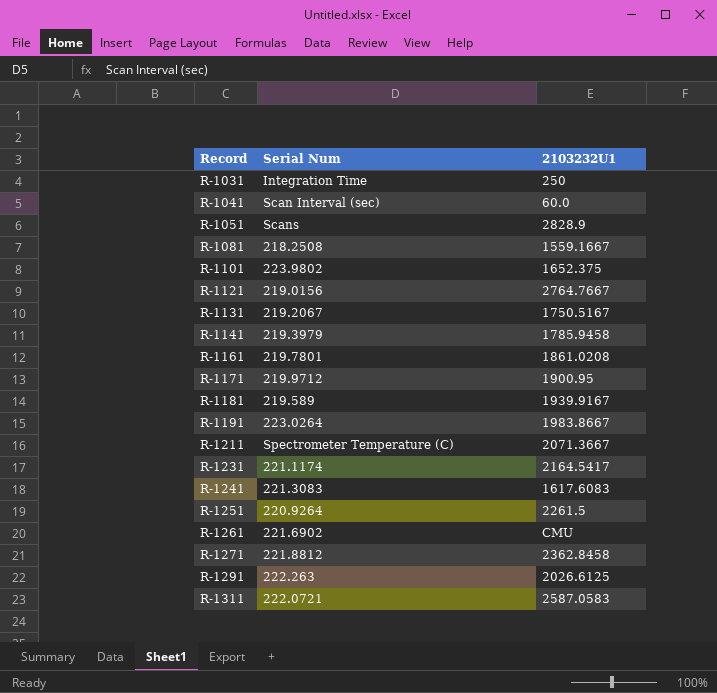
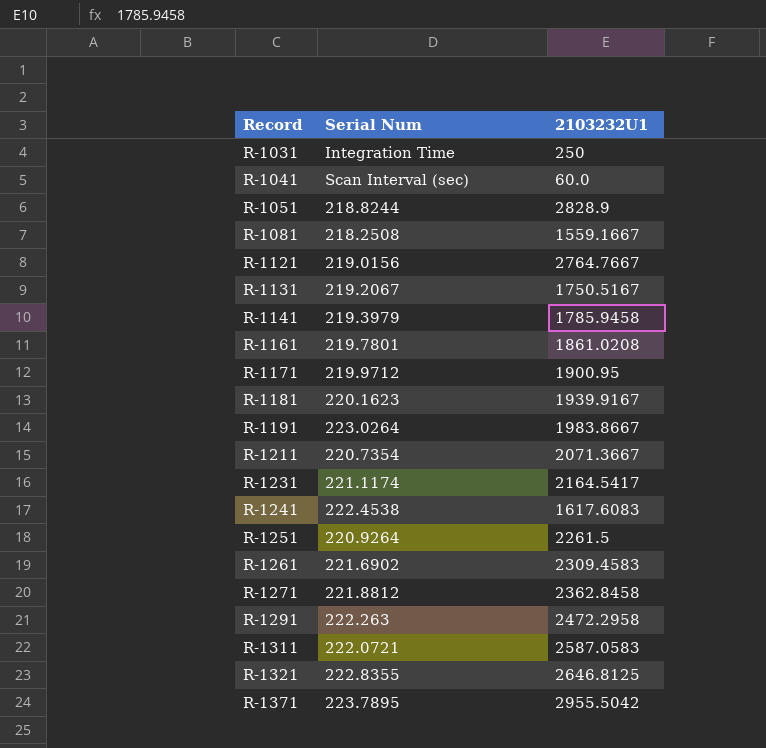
row R-1101: 223.9802 | 1652.375 -> none
R-1051 | Serial Num: Scans -> 218.8244
R-1181 | Serial Num: 219.589 -> 220.1623
R-1211 | Serial Num: Spectrometer Temperature (C) -> 220.7354
R-1241 | Serial Num: 221.3083 -> 222.4538
R-1261 | 2103232U1: CMU -> 2309.4583
R-1291 | 2103232U1: 2026.6125 -> 2472.2958
row R-1321: none -> 222.8355 | 2646.8125
row R-1371: none -> 223.7895 | 2955.5042

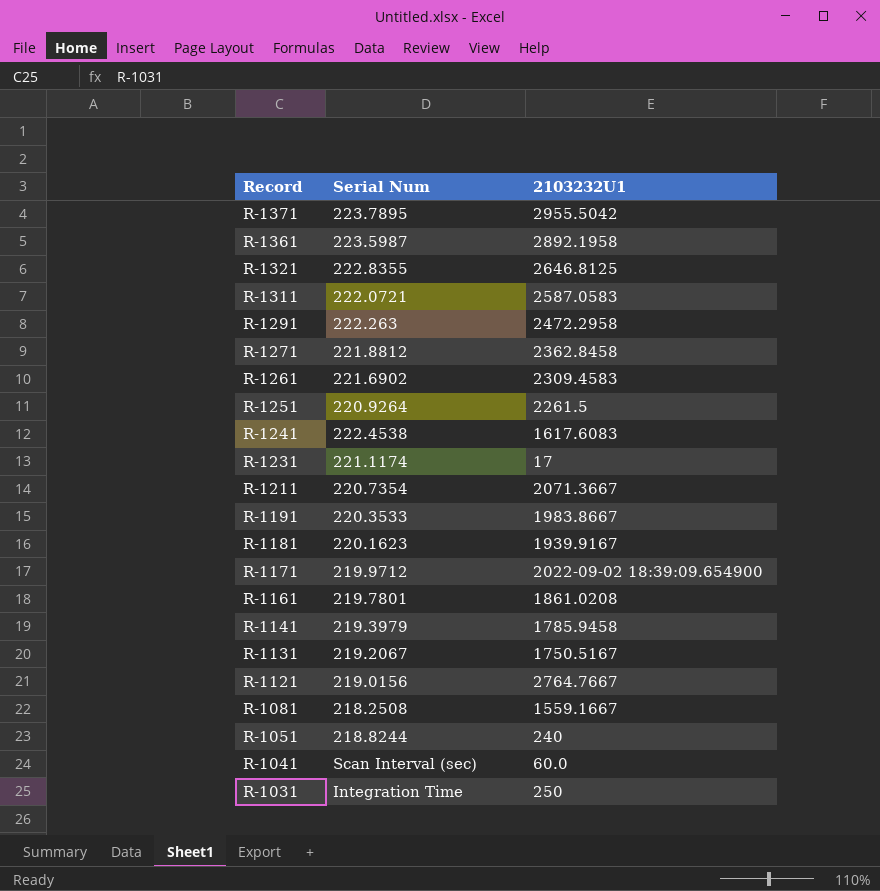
row order: Record ascending -> Record descending
row R-1361: none -> 223.5987 | 2892.1958
R-1231 | 2103232U1: 2164.5417 -> 17
R-1191 | Serial Num: 223.0264 -> 220.3533
R-1171 | 2103232U1: 1900.95 -> 2022-09-02 18:39:09.654900
R-1051 | 2103232U1: 2828.9 -> 240

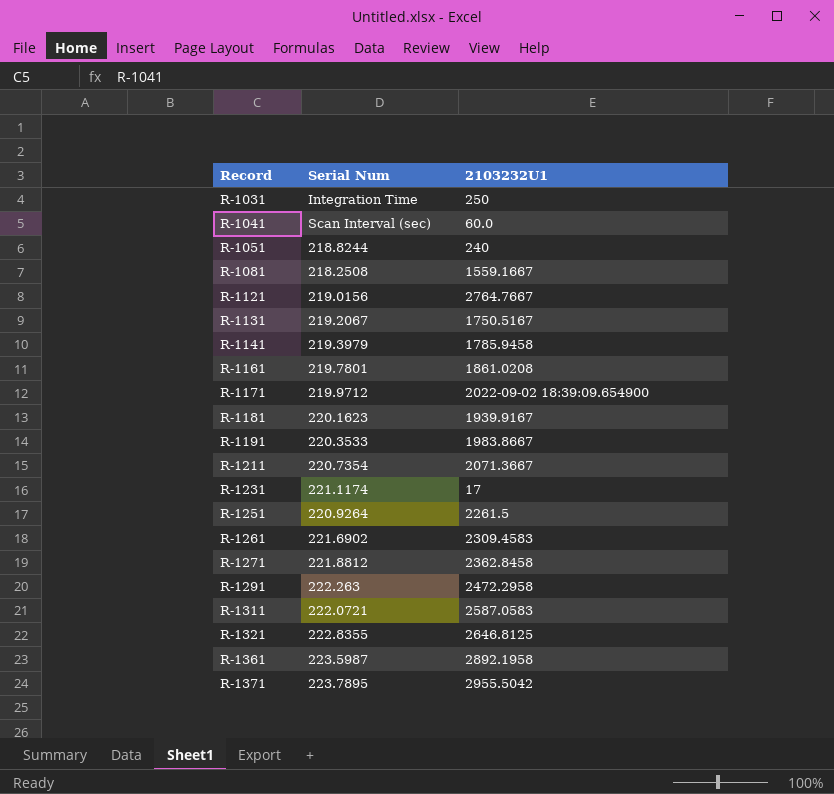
row order: Record descending -> Record ascending
row R-1241: 222.4538 | 1617.6083 -> none

